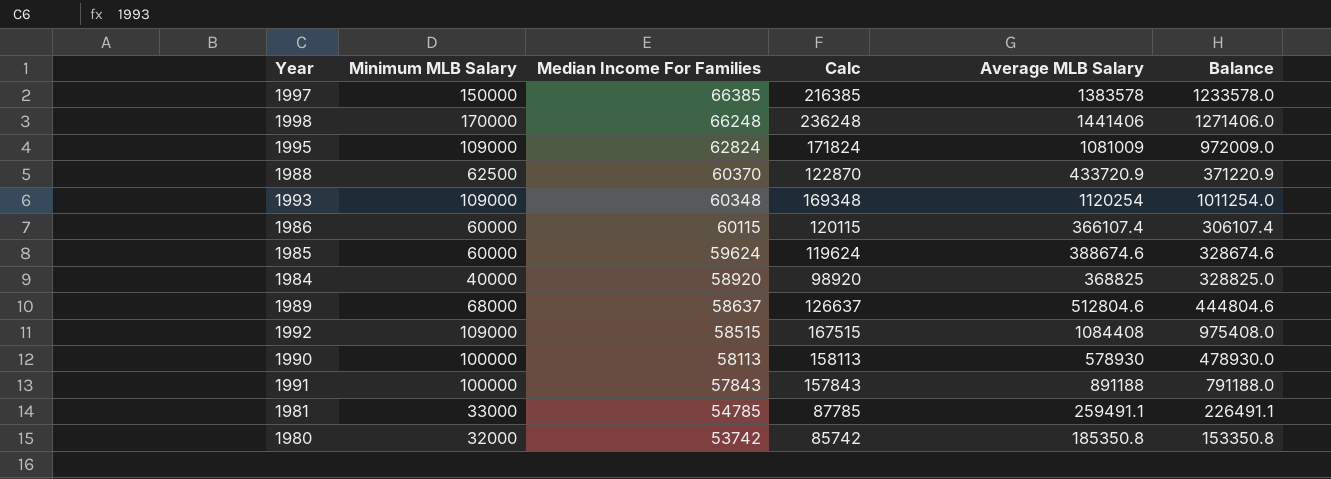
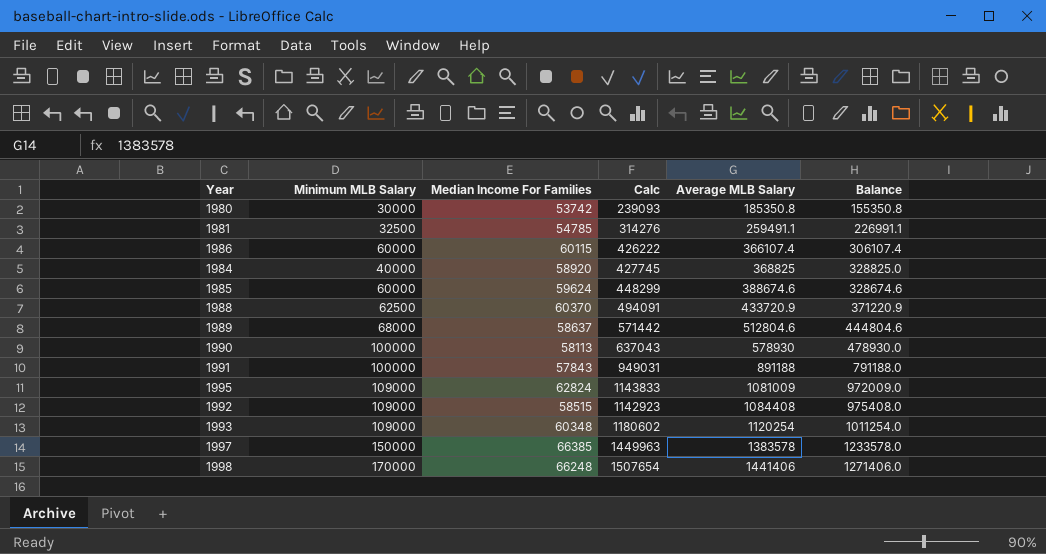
row order: Median Income For Families descending -> Average MLB Salary ascending
column Calc | formula: [Minimum MLB Salary] + [Median Income For Families] -> [Median Income For Families] + [Average MLB Salary]
1980 | Minimum MLB Salary: 32000 -> 30000
1980 | Balance: 153350.8 -> 155350.8
1981 | Minimum MLB Salary: 33000 -> 32500
1981 | Balance: 226491.1 -> 226991.1

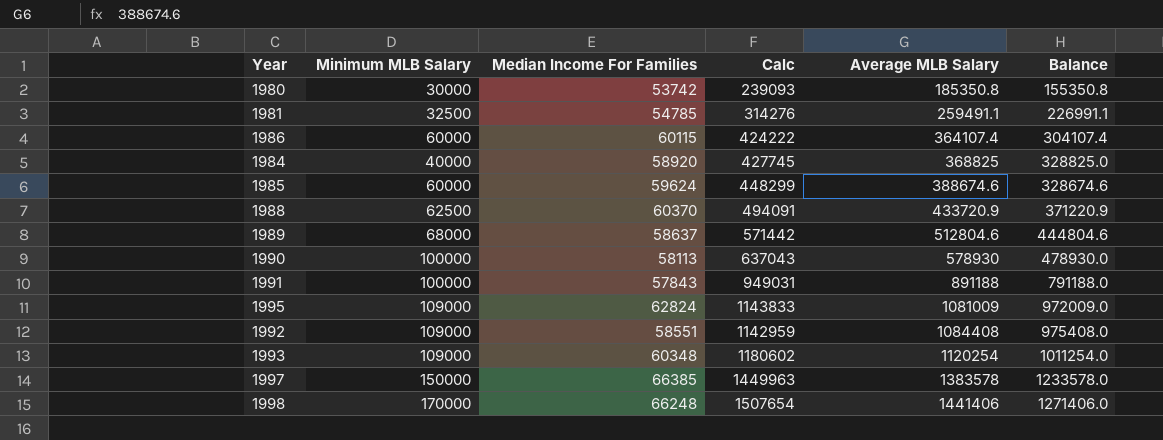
1986 | Calc: 426222 -> 424222
1986 | Average MLB Salary: 366107.4 -> 364107.4
1986 | Balance: 306107.4 -> 304107.4
1992 | Median Income For Families: 58515 -> 58551
1992 | Calc: 1142923 -> 1142959

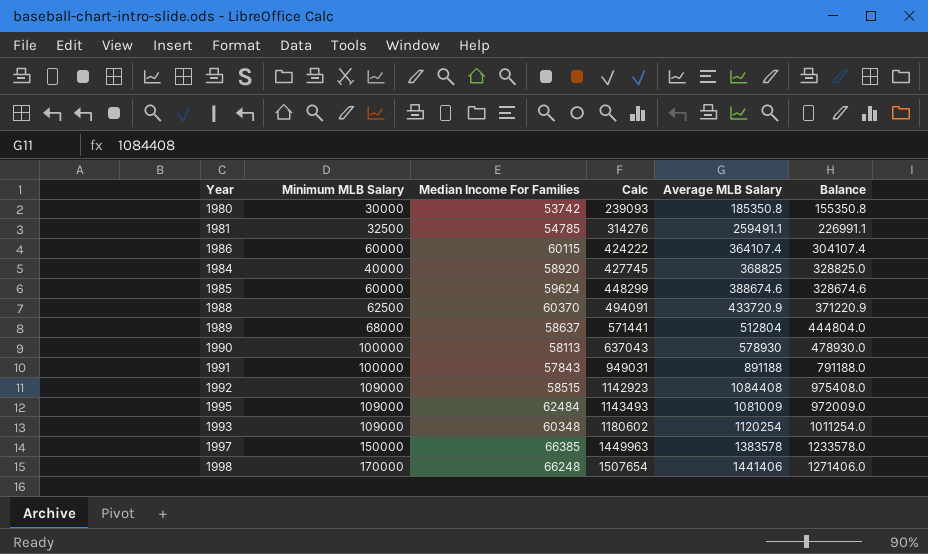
row order: Average MLB Salary ascending -> Calc ascending
1989 | Calc: 571442 -> 571441
1989 | Average MLB Salary: 512804.6 -> 512804
1989 | Balance: 444804.6 -> 444804.0
1992 | Median Income For Families: 58551 -> 58515
1992 | Calc: 1142959 -> 1142923
1995 | Median Income For Families: 62824 -> 62484
1995 | Calc: 1143833 -> 1143493

